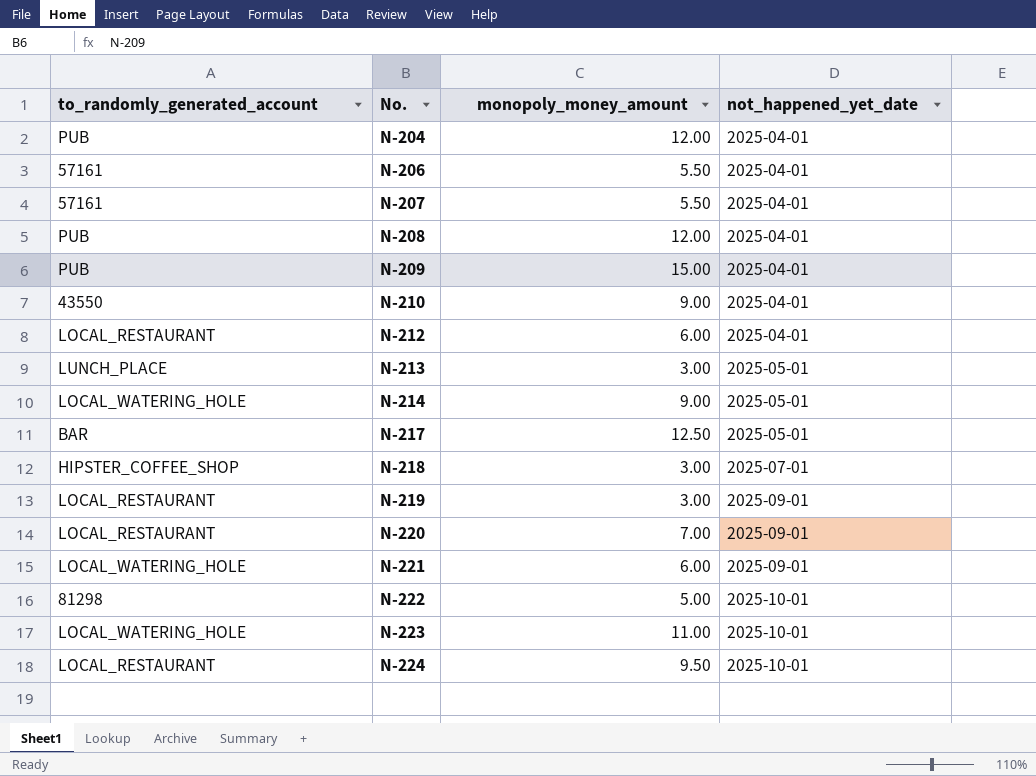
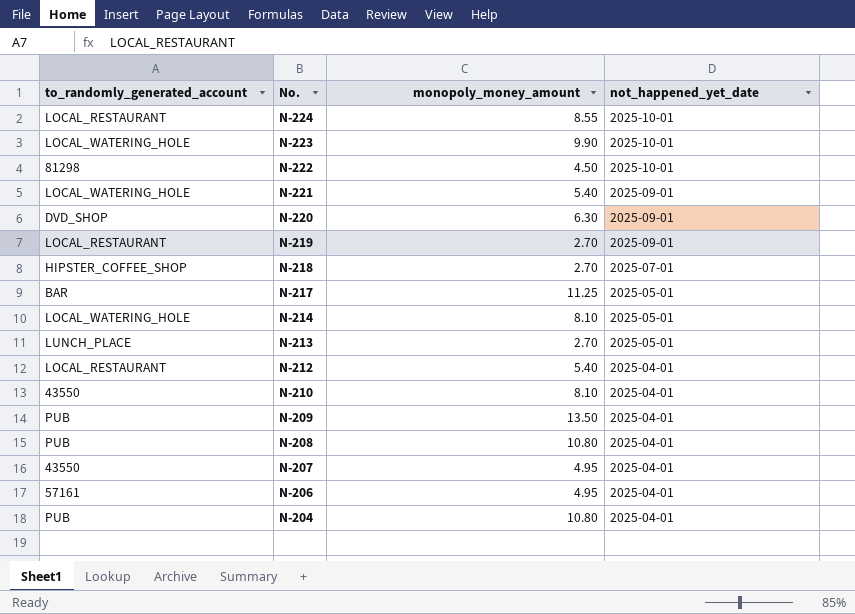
row order: No. ascending -> No. descending
N-224 | monopoly_money_amount: 9.50 -> 8.55
N-223 | monopoly_money_amount: 11.00 -> 9.90
N-222 | monopoly_money_amount: 5.00 -> 4.50
N-221 | monopoly_money_amount: 6.00 -> 5.40
N-220 | to_randomly_generated_account: LOCAL_RESTAURANT -> DVD_SHOP
N-220 | monopoly_money_amount: 7.00 -> 6.30
N-219 | monopoly_money_amount: 3.00 -> 2.70
N-218 | monopoly_money_amount: 3.00 -> 2.70
N-217 | monopoly_money_amount: 12.50 -> 11.25
N-214 | monopoly_money_amount: 9.00 -> 8.10
N-213 | monopoly_money_amount: 3.00 -> 2.70
N-212 | monopoly_money_amount: 6.00 -> 5.40
N-210 | monopoly_money_amount: 9.00 -> 8.10
N-209 | monopoly_money_amount: 15.00 -> 13.50
N-208 | monopoly_money_amount: 12.00 -> 10.80
N-207 | to_randomly_generated_account: 57161 -> 43550
N-207 | monopoly_money_amount: 5.50 -> 4.95
N-206 | monopoly_money_amount: 5.50 -> 4.95
N-204 | monopoly_money_amount: 12.00 -> 10.80

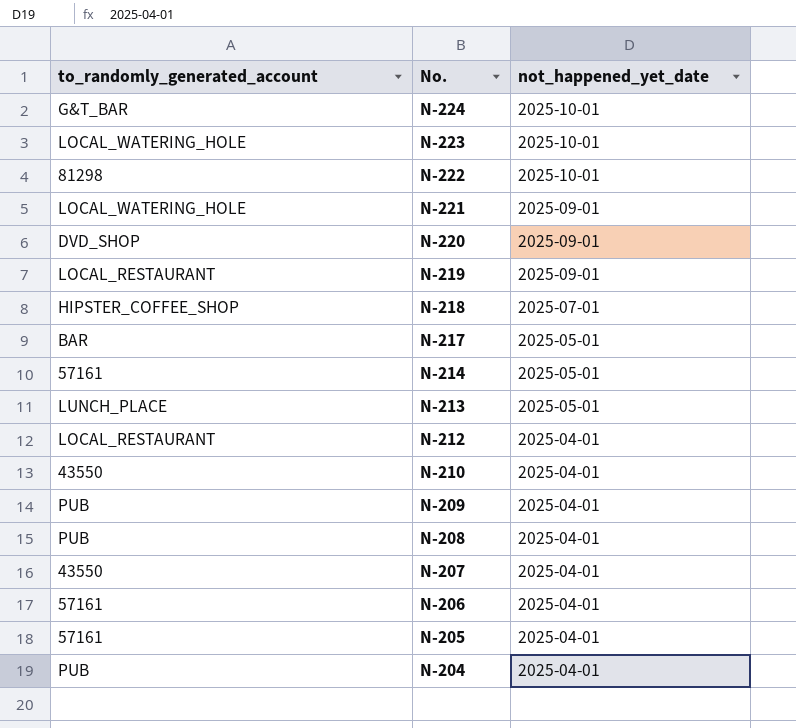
column monopoly_money_amount | position: 3 -> none
N-224 | to_randomly_generated_account: LOCAL_RESTAURANT -> G&T_BAR
N-214 | to_randomly_generated_account: LOCAL_WATERING_HOLE -> 57161
row N-205: none -> 57161 | 2025-04-01

